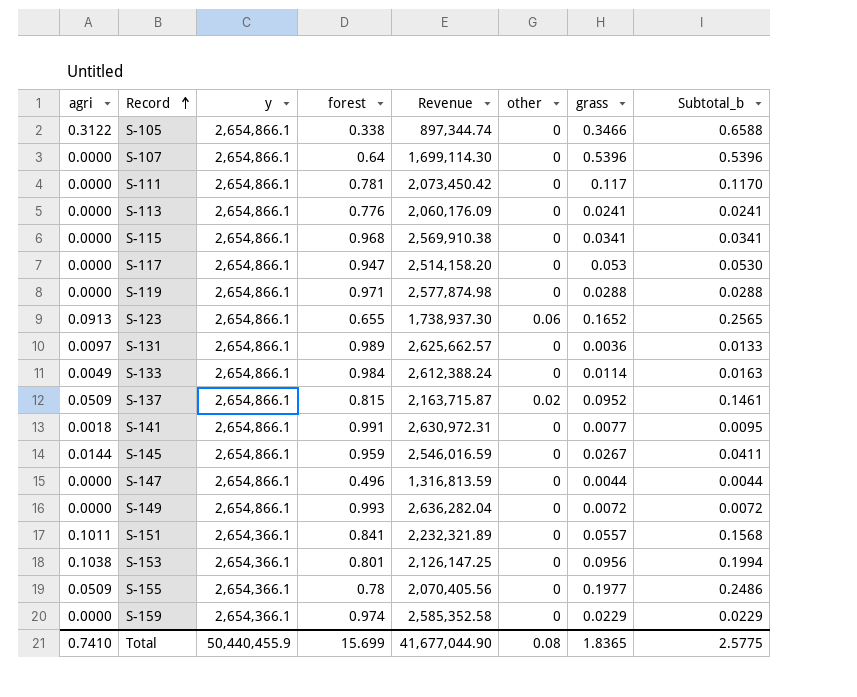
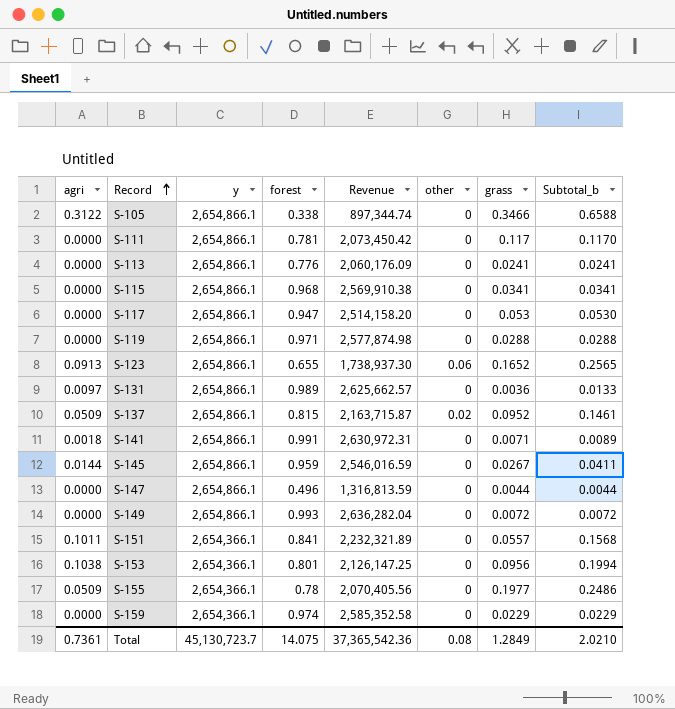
row S-107: 0.0000 | 2,654,866.1 | 0.64 | 1,699,114.30 | 0 | 0.5396 | 0.5396 -> none
row S-133: 0.0049 | 2,654,866.1 | 0.984 | 2,612,388.24 | 0 | 0.0114 | 0.0163 -> none
S-141 | grass: 0.0077 -> 0.0071
S-141 | Subtotal_b: 0.0095 -> 0.0089
Total | agri: 0.7410 -> 0.7361
Total | y: 50,440,455.9 -> 45,130,723.7
Total | forest: 15.699 -> 14.075
Total | Revenue: 41,677,044.90 -> 37,365,542.36
Total | grass: 1.8365 -> 1.2849
Total | Subtotal_b: 2.5775 -> 2.0210

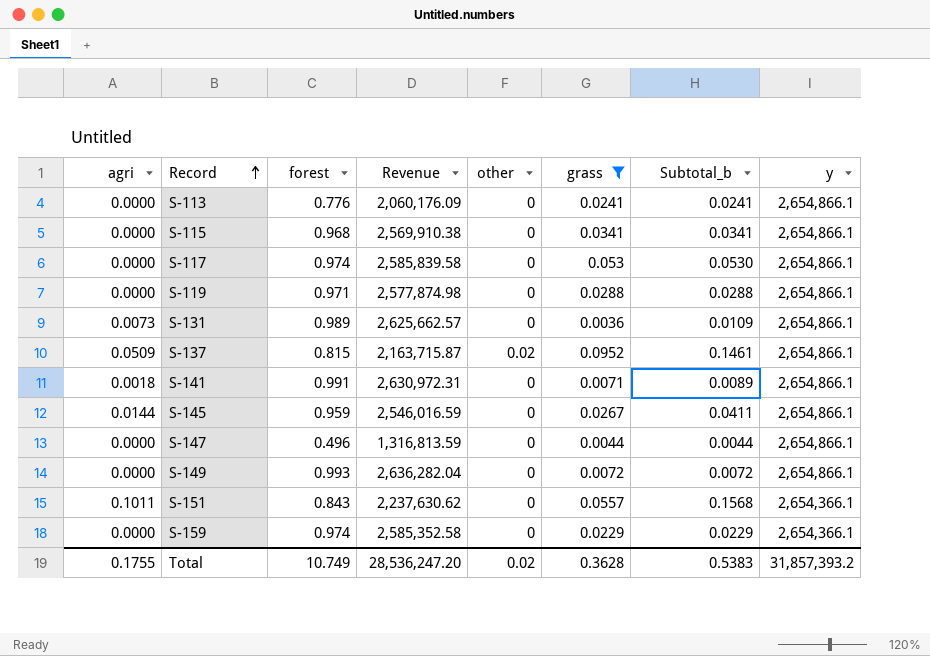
filter: none -> grass <= 0.0952
column y | position: 3 -> 8
S-117 | forest: 0.947 -> 0.974
S-117 | Revenue: 2,514,158.20 -> 2,585,839.58
S-131 | agri: 0.0097 -> 0.0073
S-131 | Subtotal_b: 0.0133 -> 0.0109
S-151 | forest: 0.841 -> 0.843
S-151 | Revenue: 2,232,321.89 -> 2,237,630.62
Total | agri: 0.7361 -> 0.1755
Total | forest: 14.075 -> 10.749
Total | Revenue: 37,365,542.36 -> 28,536,247.20
Total | other: 0.08 -> 0.02
Total | grass: 1.2849 -> 0.3628
Total | Subtotal_b: 2.0210 -> 0.5383
Total | y: 45,130,723.7 -> 31,857,393.2

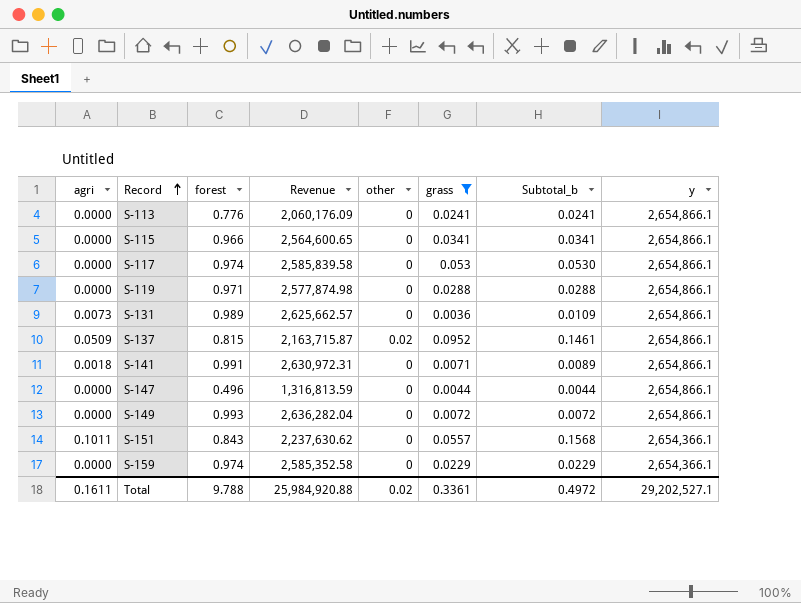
row S-145: 0.0144 | 0.959 | 2,546,016.59 | 0 | 0.0267 | 0.0411 | 2,654,866.1 -> none
S-115 | forest: 0.968 -> 0.966
S-115 | Revenue: 2,569,910.38 -> 2,564,600.65
Total | agri: 0.1755 -> 0.1611
Total | forest: 10.749 -> 9.788
Total | Revenue: 28,536,247.20 -> 25,984,920.88
Total | grass: 0.3628 -> 0.3361
Total | Subtotal_b: 0.5383 -> 0.4972
Total | y: 31,857,393.2 -> 29,202,527.1

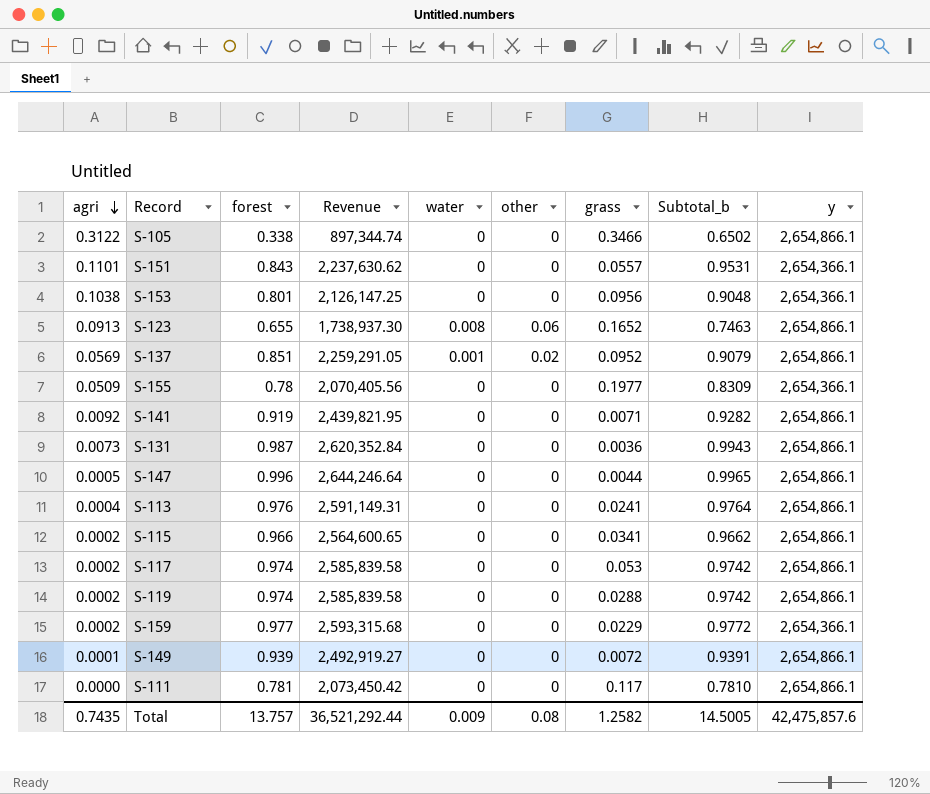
filter: grass <= 0.0952 -> none
row order: Record ascending -> agri descending
column water | position: none -> 5
column Subtotal_b | formula: [agri] + [grass] -> [agri] + [forest]
S-151 | agri: 0.1011 -> 0.1101
S-137 | agri: 0.0509 -> 0.0569
S-137 | forest: 0.815 -> 0.851
S-137 | Revenue: 2,163,715.87 -> 2,259,291.05
S-141 | agri: 0.0018 -> 0.0092
S-141 | forest: 0.991 -> 0.919
S-141 | Revenue: 2,630,972.31 -> 2,439,821.95
S-131 | forest: 0.989 -> 0.987
S-131 | Revenue: 2,625,662.57 -> 2,620,352.84
S-147 | agri: 0.0000 -> 0.0005
S-147 | forest: 0.496 -> 0.996
S-147 | Revenue: 1,316,813.59 -> 2,644,246.64
S-113 | agri: 0.0000 -> 0.0004
S-113 | forest: 0.776 -> 0.976
S-113 | Revenue: 2,060,176.09 -> 2,591,149.31
S-115 | agri: 0.0000 -> 0.0002
S-117 | agri: 0.0000 -> 0.0002
S-119 | agri: 0.0000 -> 0.0002
S-119 | forest: 0.971 -> 0.974
S-119 | Revenue: 2,577,874.98 -> 2,585,839.58
S-159 | agri: 0.0000 -> 0.0002
S-159 | forest: 0.974 -> 0.977
S-159 | Revenue: 2,585,352.58 -> 2,593,315.68
S-149 | agri: 0.0000 -> 0.0001
S-149 | forest: 0.993 -> 0.939
S-149 | Revenue: 2,636,282.04 -> 2,492,919.27
Total | agri: 0.1611 -> 0.7435
Total | forest: 9.788 -> 13.757
Total | Revenue: 25,984,920.88 -> 36,521,292.44
Total | other: 0.02 -> 0.08
Total | grass: 0.3361 -> 1.2582
Total | Subtotal_b: 0.4972 -> 14.5005
Total | y: 29,202,527.1 -> 42,475,857.6

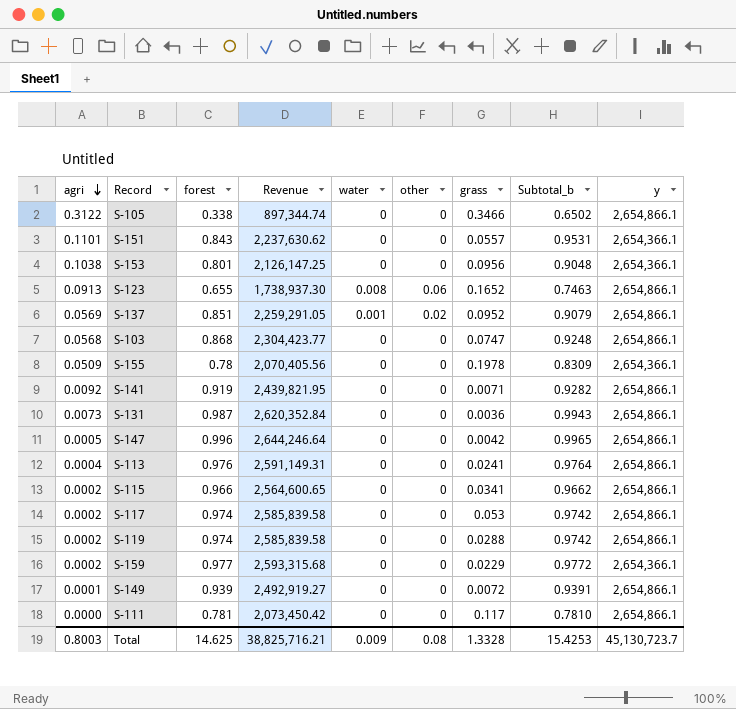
row S-103: none -> 0.0568 | 0.868 | 2,304,423.77 | 0 | 0 | 0.0747 | 0.9248 | 2,654,866.1
S-155 | grass: 0.1977 -> 0.1978
S-147 | grass: 0.0044 -> 0.0042
Total | agri: 0.7435 -> 0.8003
Total | forest: 13.757 -> 14.625
Total | Revenue: 36,521,292.44 -> 38,825,716.21
Total | grass: 1.2582 -> 1.3328
Total | Subtotal_b: 14.5005 -> 15.4253
Total | y: 42,475,857.6 -> 45,130,723.7

